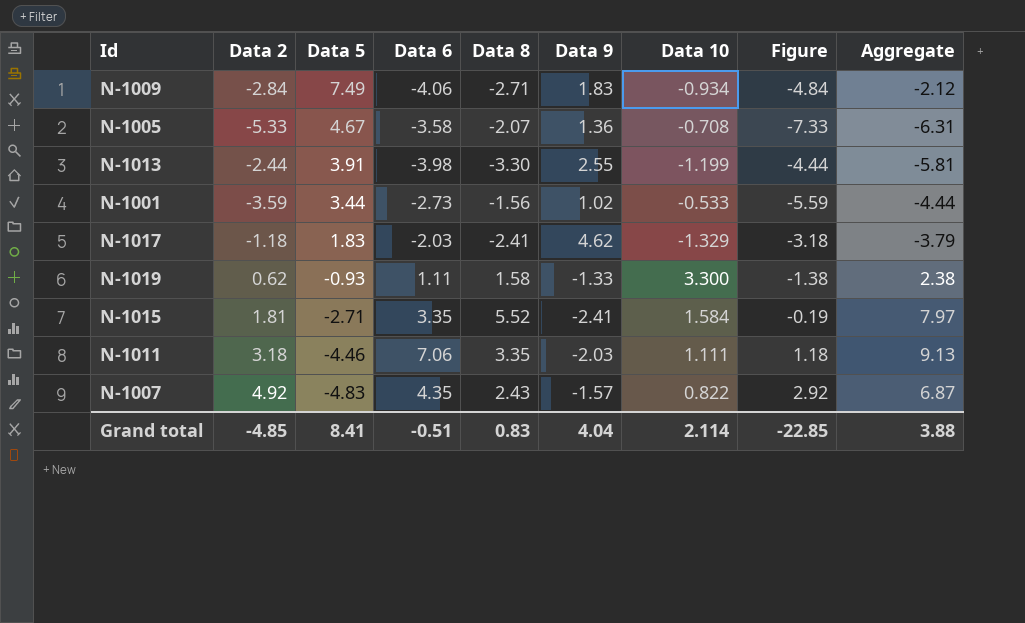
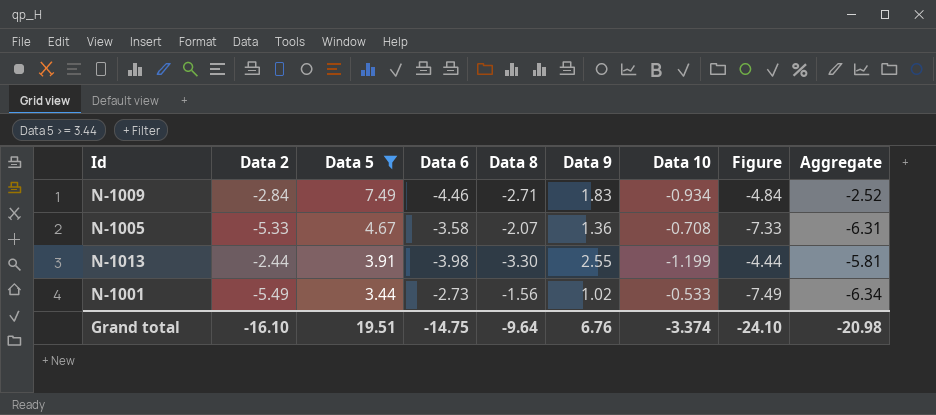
filter: none -> Data 5 >= 3.44
N-1009 | Data 6: -4.06 -> -4.46
N-1009 | Aggregate: -2.12 -> -2.52
N-1001 | Data 2: -3.59 -> -5.49
N-1001 | Figure: -5.59 -> -7.49
N-1001 | Aggregate: -4.44 -> -6.34
Grand total | Data 2: -4.85 -> -16.10
Grand total | Data 5: 8.41 -> 19.51
Grand total | Data 6: -0.51 -> -14.75
Grand total | Data 8: 0.83 -> -9.64
Grand total | Data 9: 4.04 -> 6.76
Grand total | Data 10: 2.114 -> -3.374
Grand total | Figure: -22.85 -> -24.10
Grand total | Aggregate: 3.88 -> -20.98

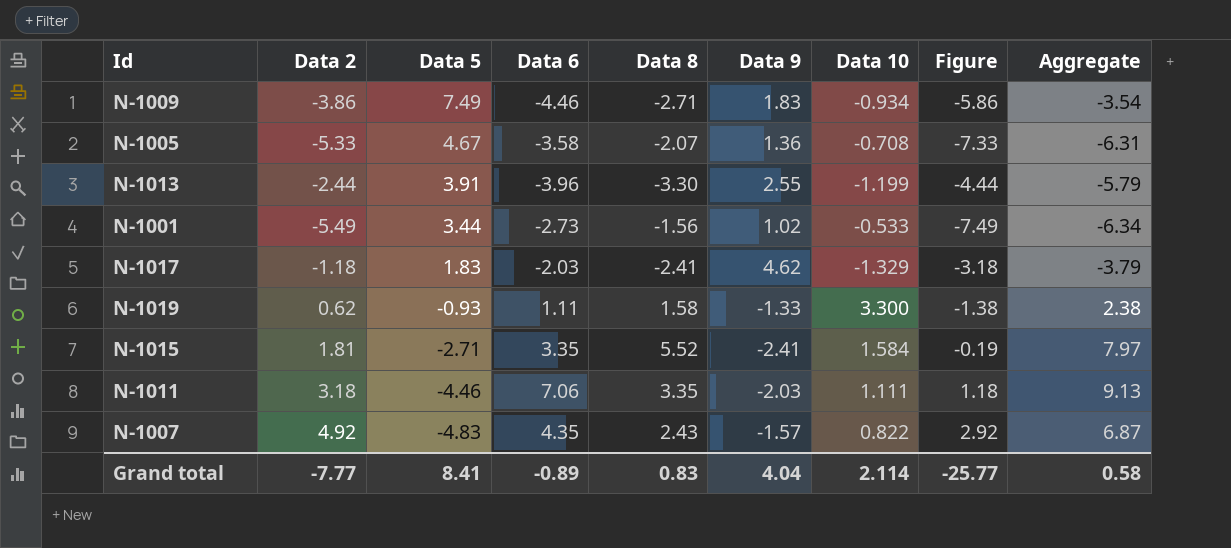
filter: Data 5 >= 3.44 -> none
N-1009 | Data 2: -2.84 -> -3.86
N-1009 | Figure: -4.84 -> -5.86
N-1009 | Aggregate: -2.52 -> -3.54
N-1013 | Data 6: -3.98 -> -3.96
N-1013 | Aggregate: -5.81 -> -5.79
Grand total | Data 2: -16.10 -> -7.77
Grand total | Data 5: 19.51 -> 8.41
Grand total | Data 6: -14.75 -> -0.89
Grand total | Data 8: -9.64 -> 0.83
Grand total | Data 9: 6.76 -> 4.04
Grand total | Data 10: -3.374 -> 2.114
Grand total | Figure: -24.10 -> -25.77
Grand total | Aggregate: -20.98 -> 0.58

